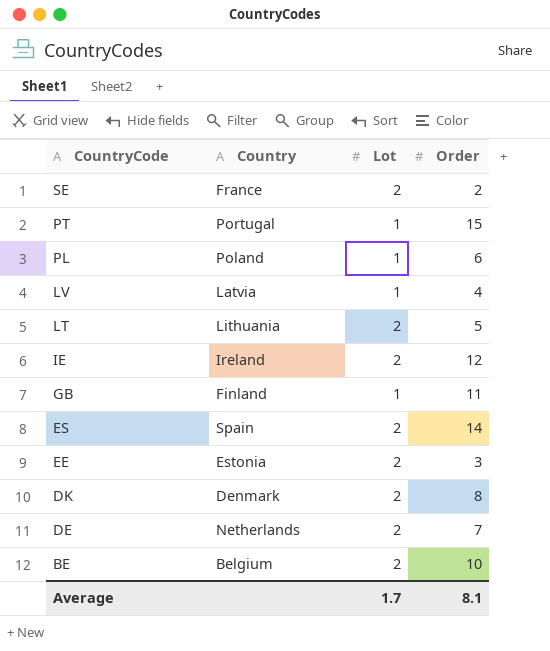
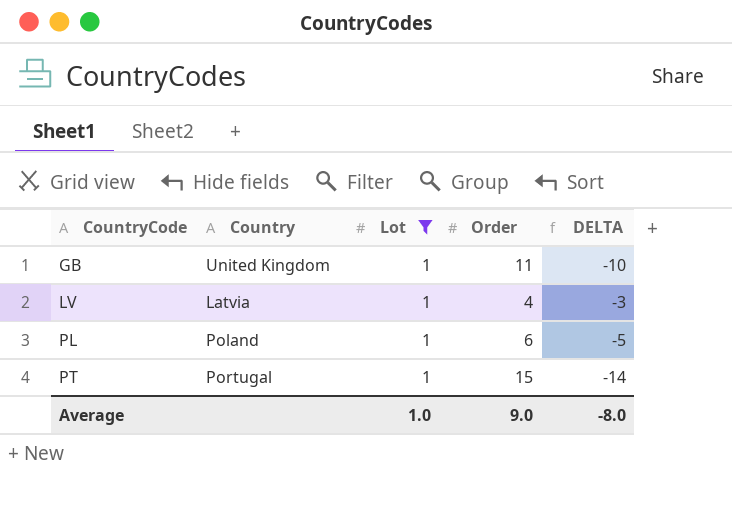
filter: none -> Lot = 1
row order: CountryCode descending -> CountryCode ascending
column DELTA | formula: none -> [Lot] - [Order]
GB | Country: Finland -> United Kingdom
Average | Lot: 1.7 -> 1.0
Average | Order: 8.1 -> 9.0

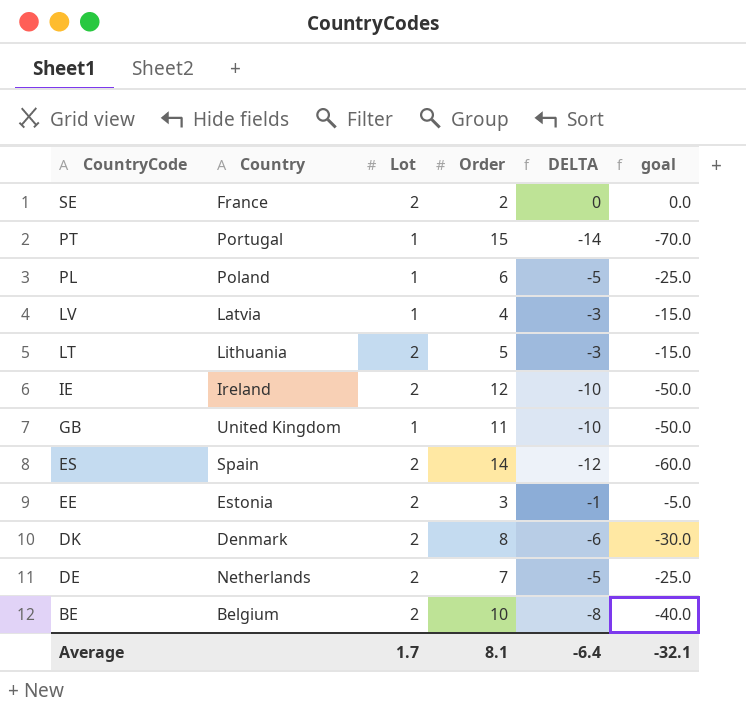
filter: Lot = 1 -> none
row order: CountryCode ascending -> CountryCode descending
column goal | formula: none -> [DELTA] * 5
Average | Lot: 1.0 -> 1.7
Average | Order: 9.0 -> 8.1
Average | DELTA: -8.0 -> -6.4

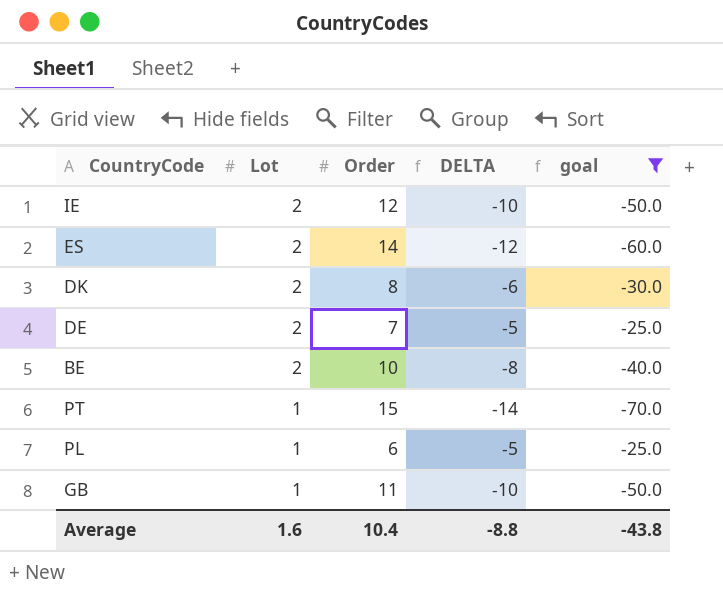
filter: none -> goal <= -25.0
row order: CountryCode descending -> Lot descending
column Country | position: 2 -> none
Average | Lot: 1.7 -> 1.6
Average | Order: 8.1 -> 10.4
Average | DELTA: -6.4 -> -8.8
Average | goal: -32.1 -> -43.8

